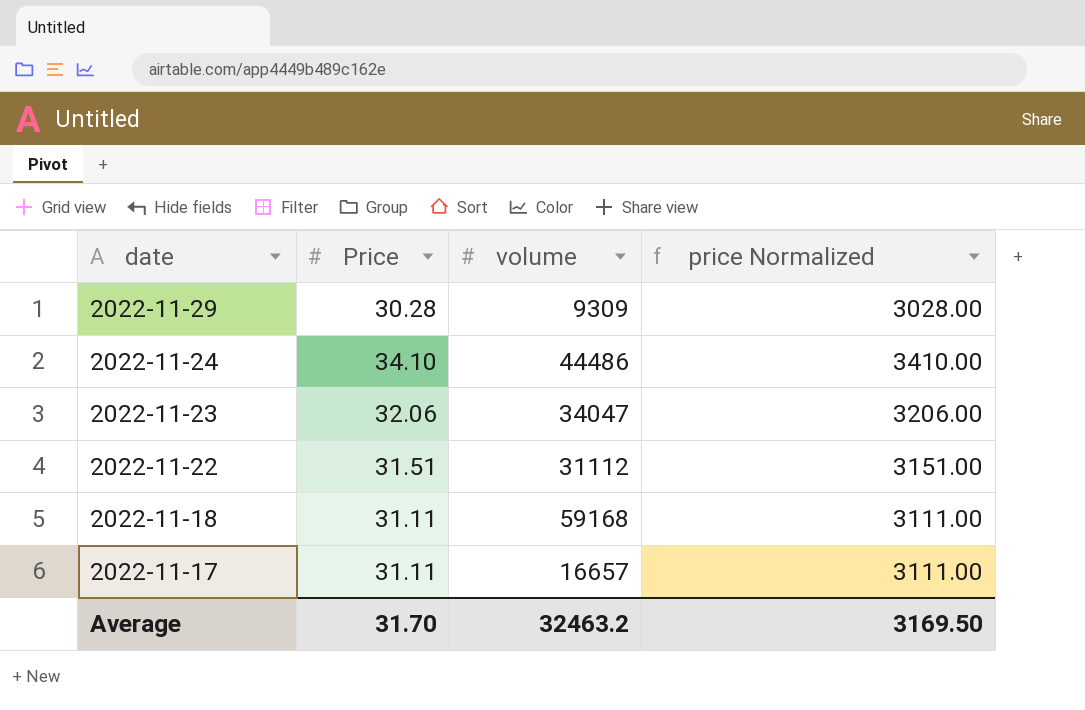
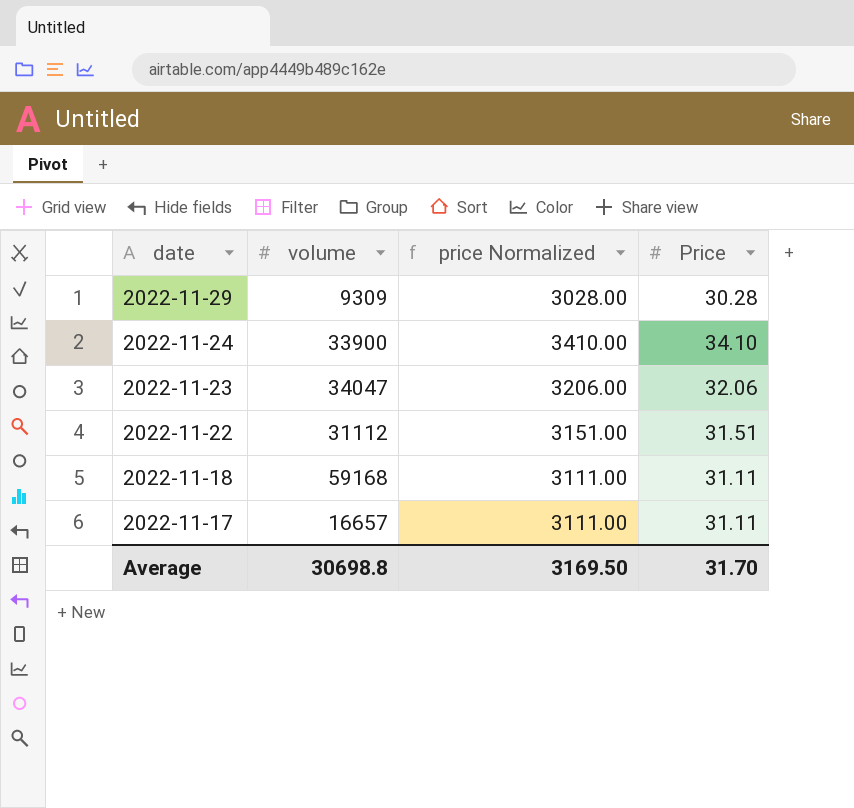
column Price | position: 2 -> 4
2022-11-24 | volume: 44486 -> 33900
Average | volume: 32463.2 -> 30698.8

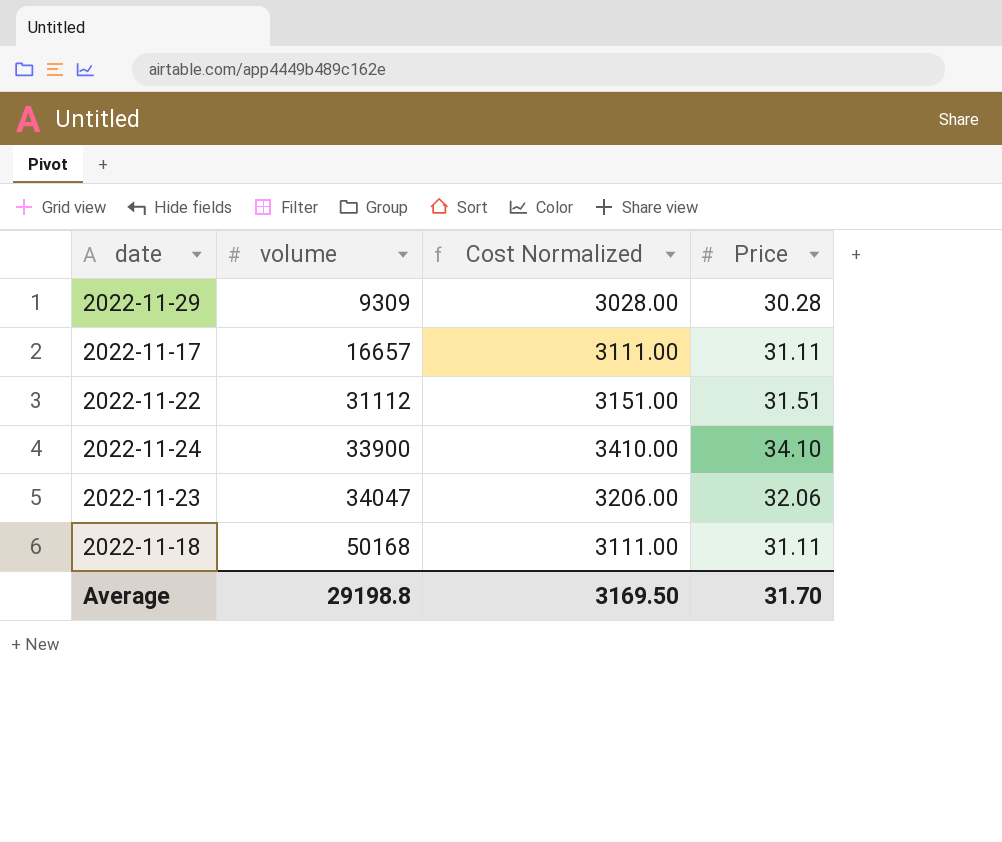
row order: date descending -> volume ascending
column name: price Normalized -> Cost Normalized
2022-11-18 | volume: 59168 -> 50168
Average | volume: 30698.8 -> 29198.8

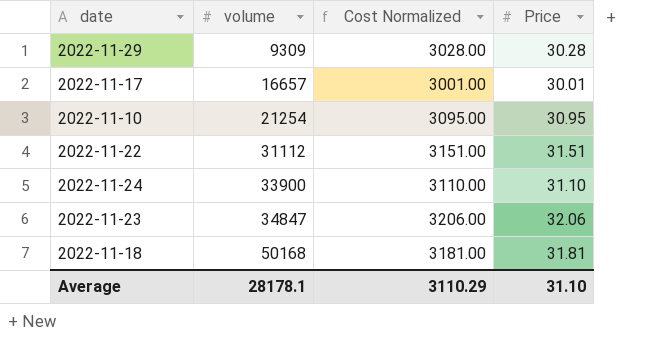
2022-11-17 | Cost Normalized: 3111.00 -> 3001.00
2022-11-17 | Price: 31.11 -> 30.01
row 2022-11-10: none -> 21254 | 3095.00 | 30.95
2022-11-24 | Cost Normalized: 3410.00 -> 3110.00
2022-11-24 | Price: 34.10 -> 31.10
2022-11-23 | volume: 34047 -> 34847
2022-11-18 | Cost Normalized: 3111.00 -> 3181.00
2022-11-18 | Price: 31.11 -> 31.81
Average | volume: 29198.8 -> 28178.1
Average | Cost Normalized: 3169.50 -> 3110.29
Average | Price: 31.70 -> 31.10

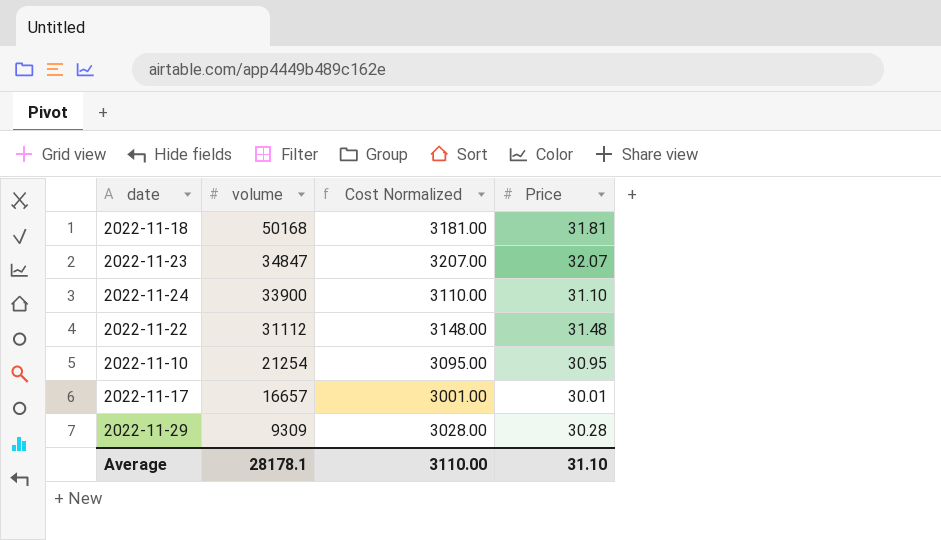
row order: volume ascending -> volume descending
2022-11-23 | Cost Normalized: 3206.00 -> 3207.00
2022-11-23 | Price: 32.06 -> 32.07
2022-11-22 | Cost Normalized: 3151.00 -> 3148.00
2022-11-22 | Price: 31.51 -> 31.48
Average | Cost Normalized: 3110.29 -> 3110.00

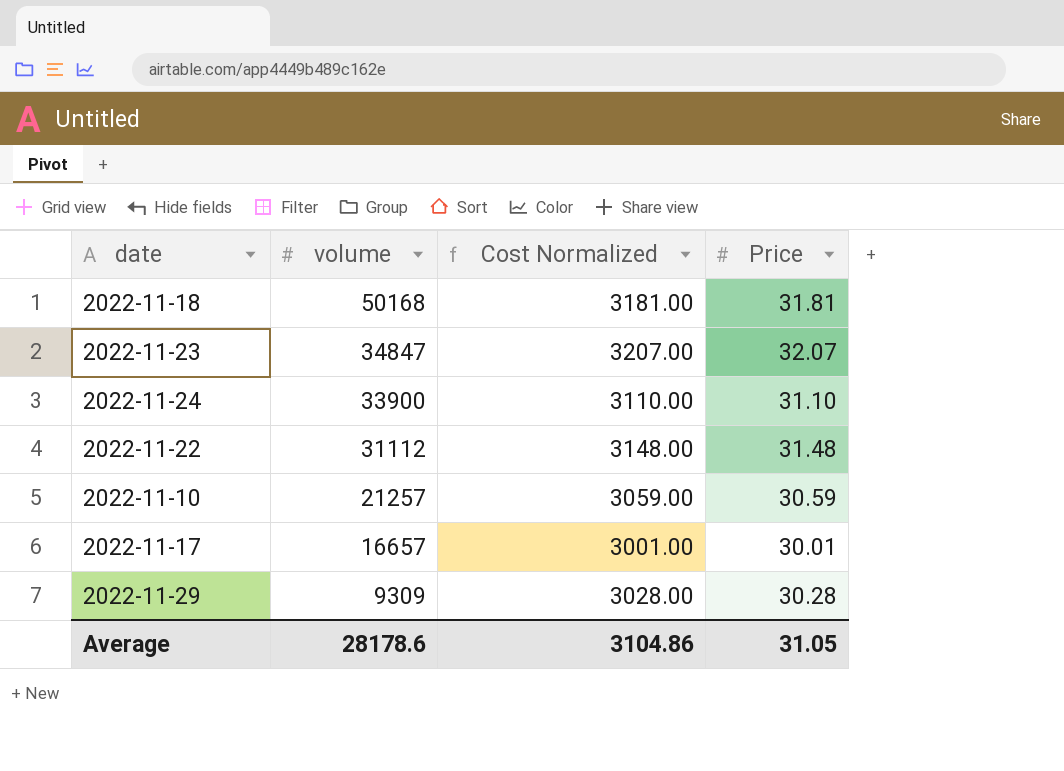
2022-11-10 | volume: 21254 -> 21257
2022-11-10 | Cost Normalized: 3095.00 -> 3059.00
2022-11-10 | Price: 30.95 -> 30.59
Average | volume: 28178.1 -> 28178.6
Average | Cost Normalized: 3110.00 -> 3104.86
Average | Price: 31.10 -> 31.05

